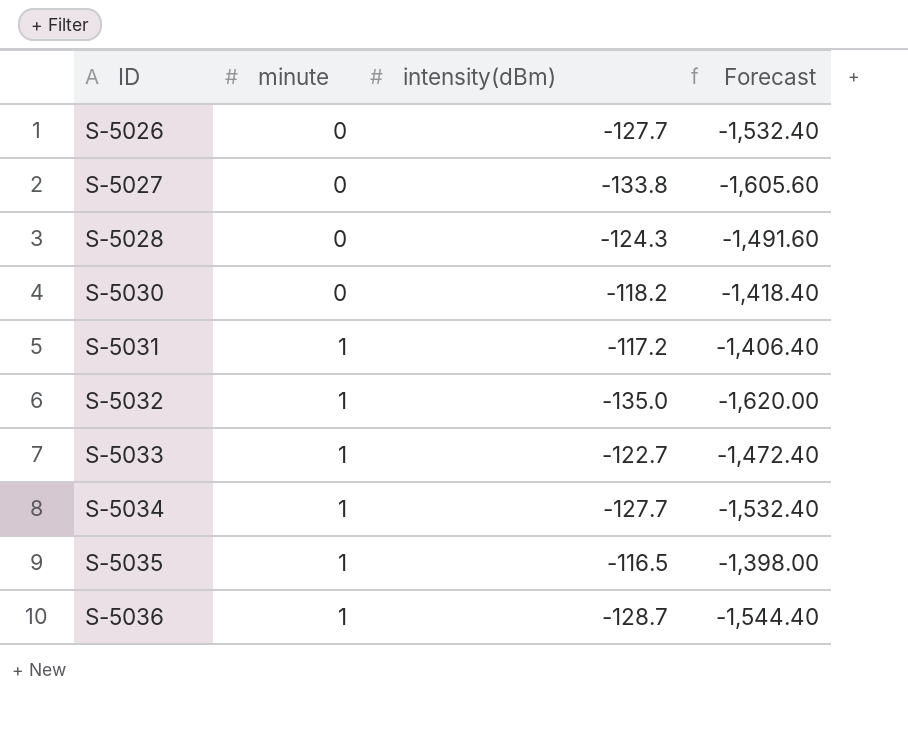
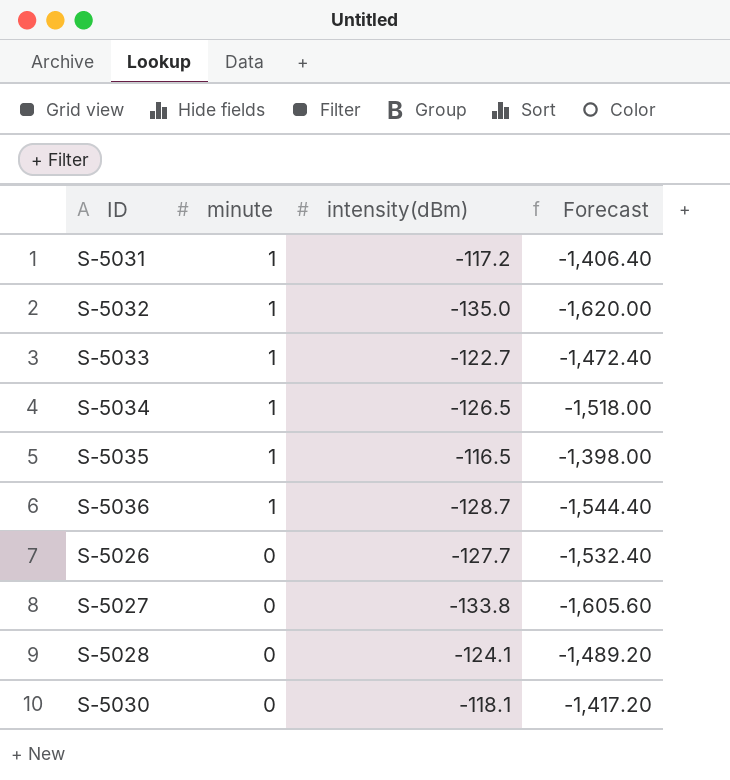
row order: ID ascending -> minute descending
S-5034 | intensity(dBm): -127.7 -> -126.5
S-5034 | Forecast: -1,532.40 -> -1,518.00
S-5028 | intensity(dBm): -124.3 -> -124.1
S-5028 | Forecast: -1,491.60 -> -1,489.20
S-5030 | intensity(dBm): -118.2 -> -118.1
S-5030 | Forecast: -1,418.40 -> -1,417.20

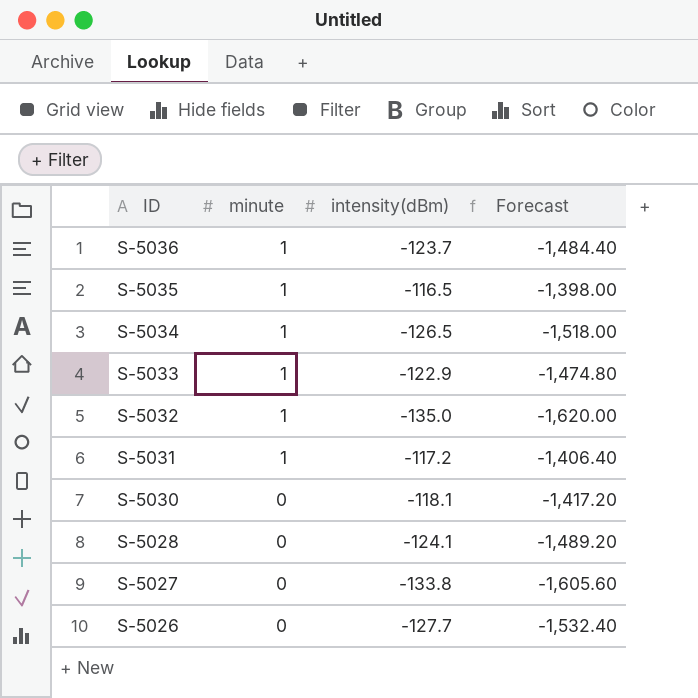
row order: minute descending -> ID descending
S-5036 | intensity(dBm): -128.7 -> -123.7
S-5036 | Forecast: -1,544.40 -> -1,484.40
S-5033 | intensity(dBm): -122.7 -> -122.9
S-5033 | Forecast: -1,472.40 -> -1,474.80

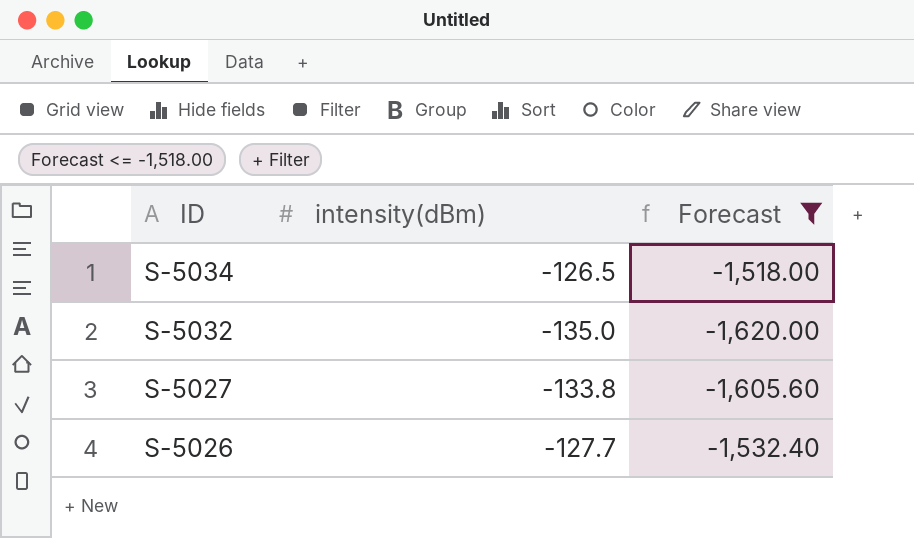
filter: none -> Forecast <= -1,518.00
column minute | position: 2 -> none

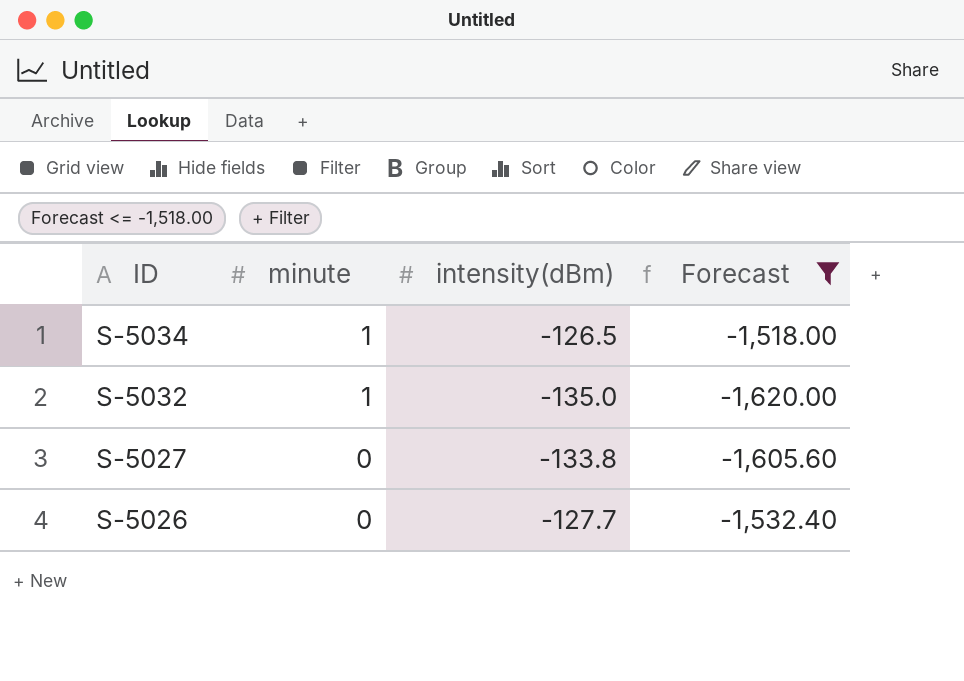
column minute | position: none -> 2

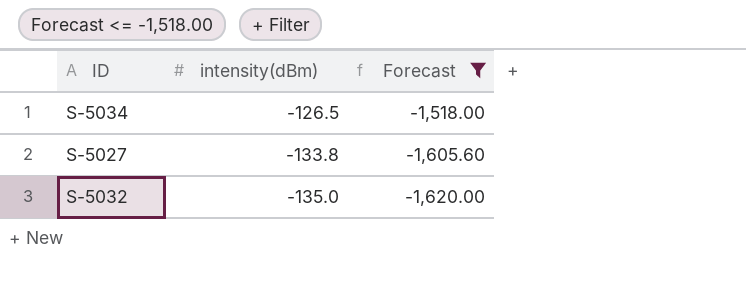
row order: ID descending -> intensity(dBm) descending
column minute | position: 2 -> none
row S-5026: 0 | -127.7 | -1,532.40 -> none

